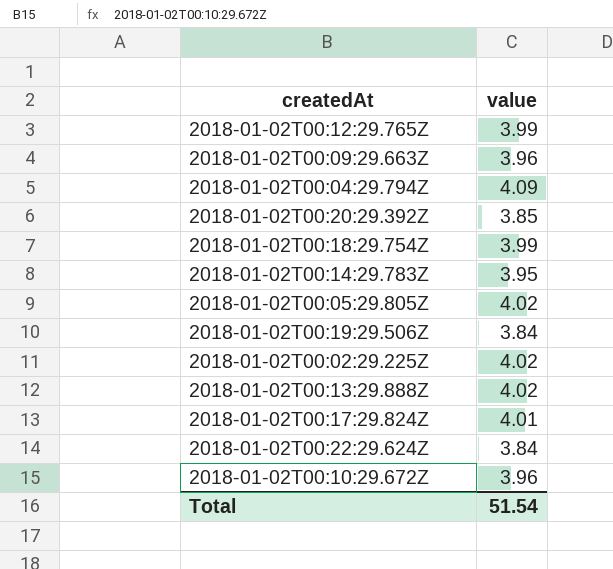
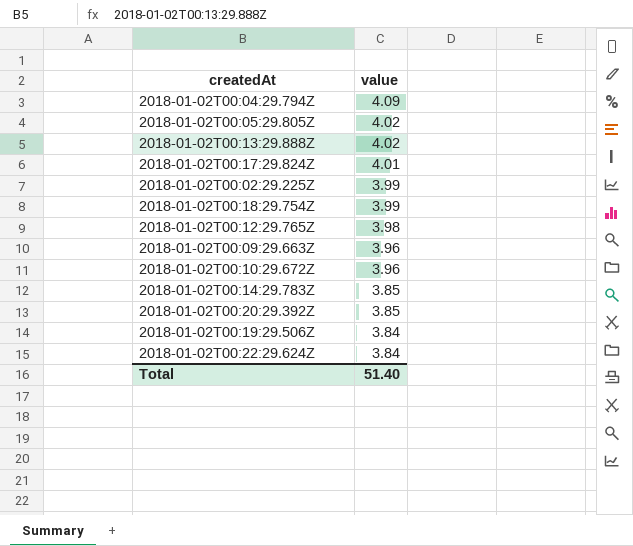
row order: none -> value descending
2018-01-02T00:02:29.225Z | value: 4.02 -> 3.99
2018-01-02T00:12:29.765Z | value: 3.99 -> 3.98
2018-01-02T00:14:29.783Z | value: 3.95 -> 3.85
Total | value: 51.54 -> 51.40

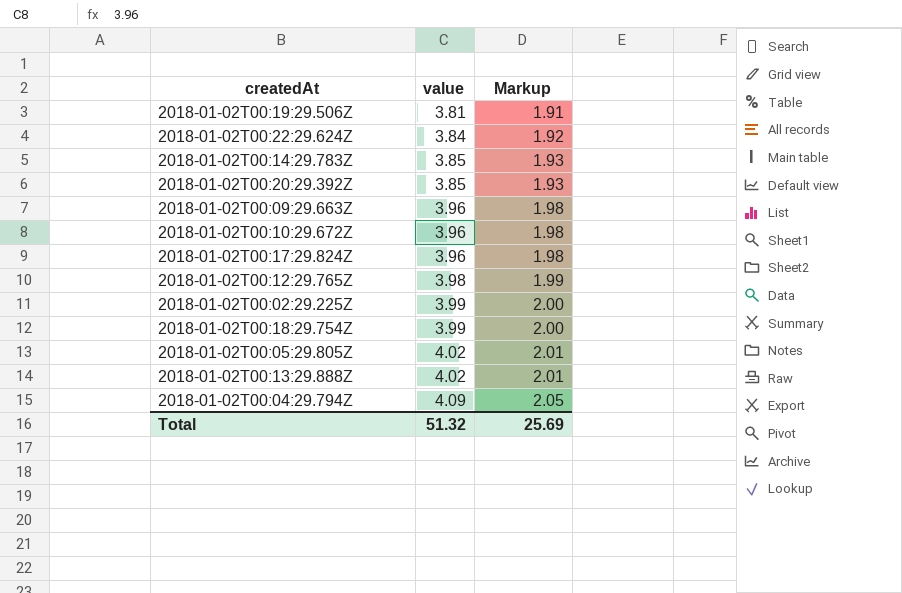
row order: value descending -> value ascending
column Markup | formula: none -> [value] * 0.5
2018-01-02T00:19:29.506Z | value: 3.84 -> 3.81
2018-01-02T00:17:29.824Z | value: 4.01 -> 3.96
Total | value: 51.40 -> 51.32

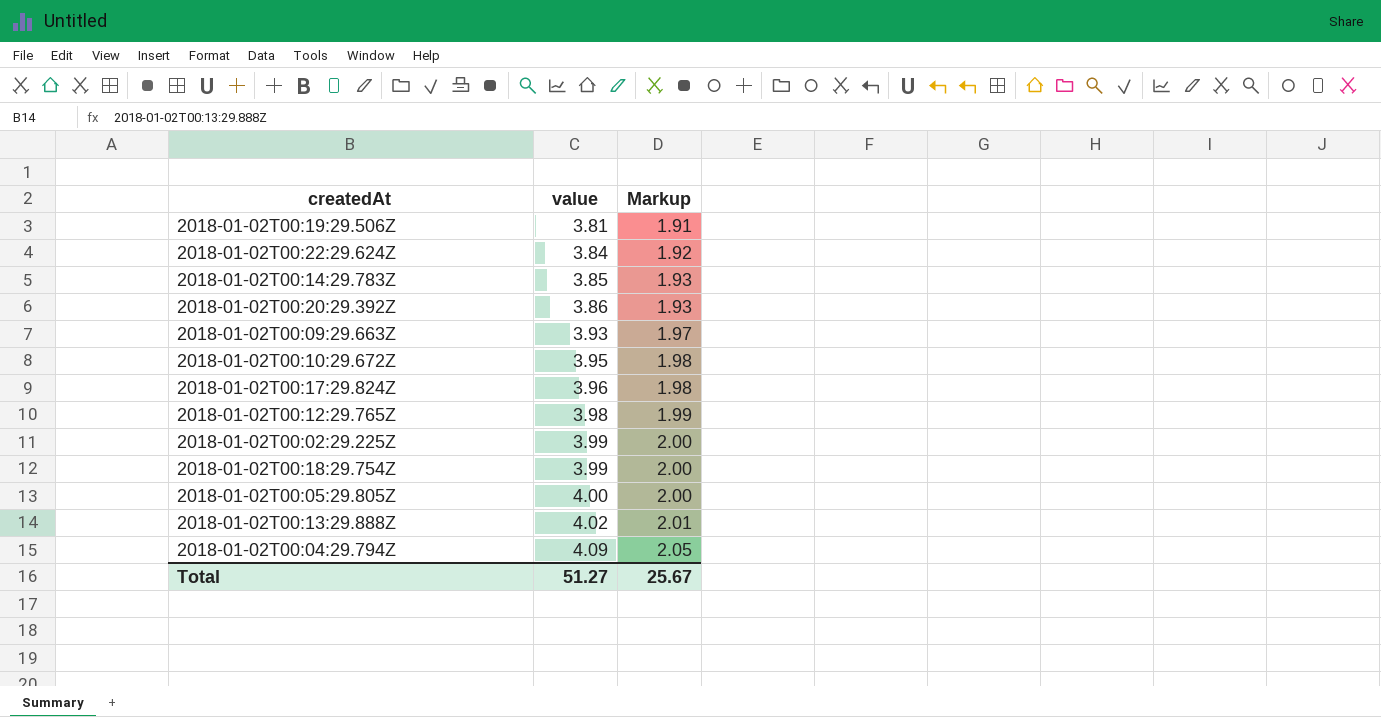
2018-01-02T00:20:29.392Z | value: 3.85 -> 3.86
2018-01-02T00:09:29.663Z | value: 3.96 -> 3.93
2018-01-02T00:09:29.663Z | Markup: 1.98 -> 1.97
2018-01-02T00:10:29.672Z | value: 3.96 -> 3.95
2018-01-02T00:05:29.805Z | value: 4.02 -> 4.00
2018-01-02T00:05:29.805Z | Markup: 2.01 -> 2.00
Total | value: 51.32 -> 51.27
Total | Markup: 25.69 -> 25.67

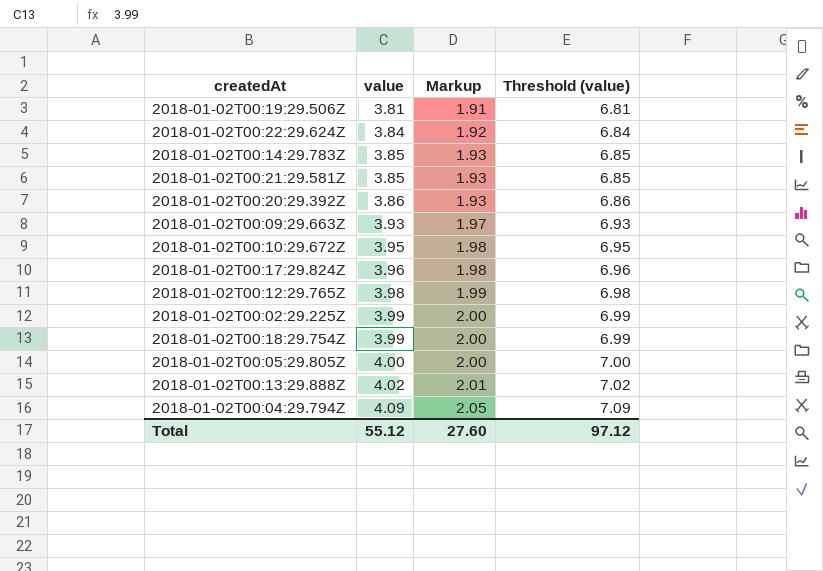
column Threshold (value) | formula: none -> [value] + 3
row 2018-01-02T00:21:29.581Z: none -> 3.85 | 1.93 | 6.85
Total | value: 51.27 -> 55.12
Total | Markup: 25.67 -> 27.60

